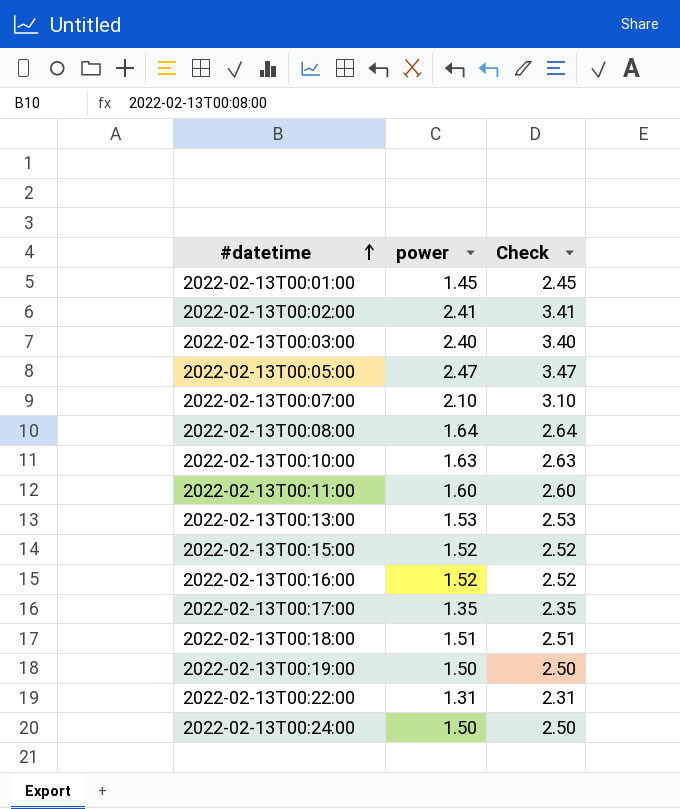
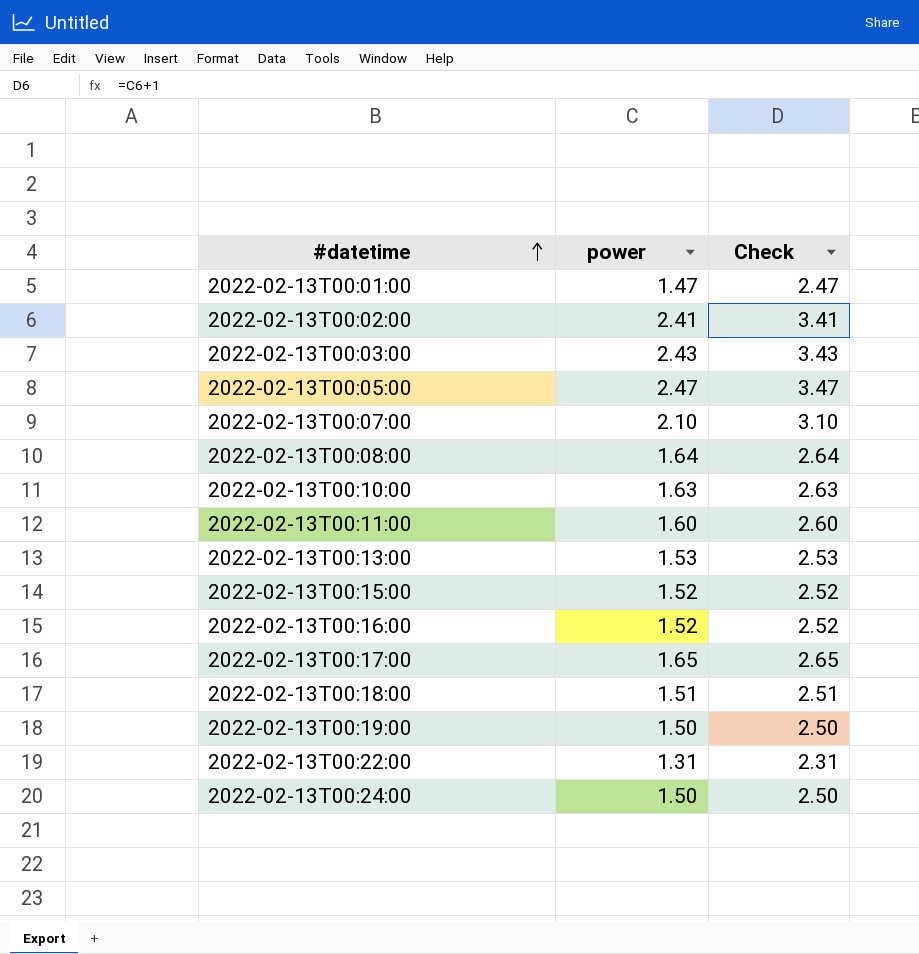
2022-02-13T00:01:00 | power: 1.45 -> 1.47
2022-02-13T00:01:00 | Check: 2.45 -> 2.47
2022-02-13T00:03:00 | power: 2.40 -> 2.43
2022-02-13T00:03:00 | Check: 3.40 -> 3.43
2022-02-13T00:17:00 | power: 1.35 -> 1.65
2022-02-13T00:17:00 | Check: 2.35 -> 2.65

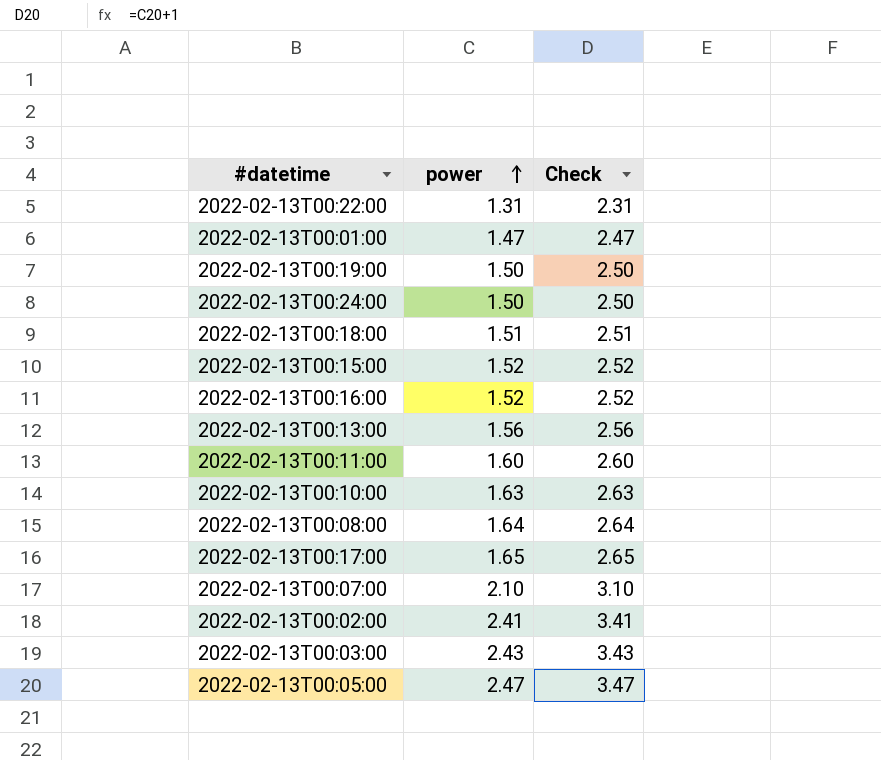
row order: #datetime ascending -> power ascending
2022-02-13T00:13:00 | power: 1.53 -> 1.56
2022-02-13T00:13:00 | Check: 2.53 -> 2.56

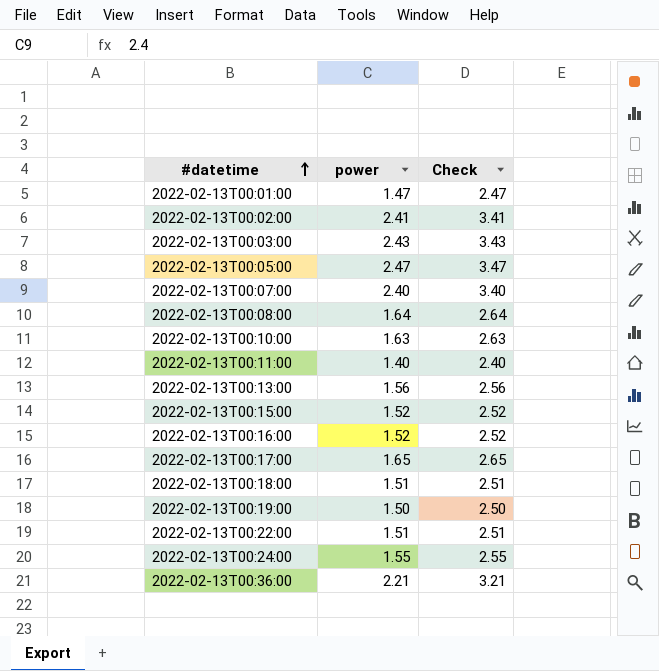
row order: power ascending -> #datetime ascending
2022-02-13T00:07:00 | power: 2.10 -> 2.40
2022-02-13T00:07:00 | Check: 3.10 -> 3.40
2022-02-13T00:11:00 | power: 1.60 -> 1.40
2022-02-13T00:11:00 | Check: 2.60 -> 2.40
2022-02-13T00:22:00 | power: 1.31 -> 1.51
2022-02-13T00:22:00 | Check: 2.31 -> 2.51
2022-02-13T00:24:00 | power: 1.50 -> 1.55
2022-02-13T00:24:00 | Check: 2.50 -> 2.55
row 2022-02-13T00:36:00: none -> 2.21 | 3.21

